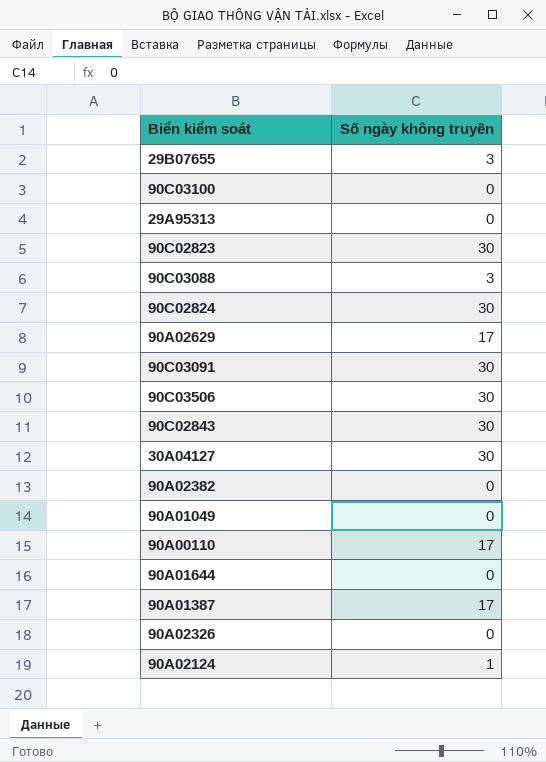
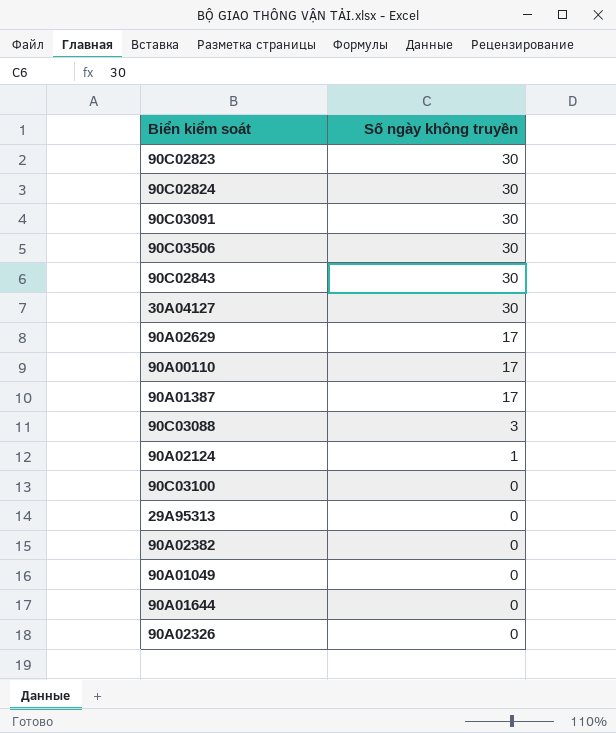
row order: none -> Số ngày không truyền descending
row 29B07655: 3 -> none

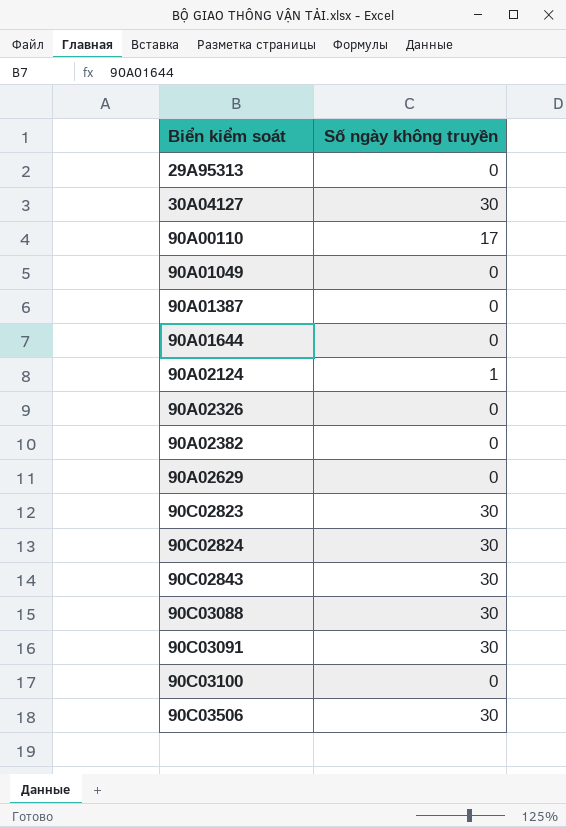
row order: Số ngày không truyền descending -> Biển kiểm soát ascending
90A01387 | Số ngày không truyền: 17 -> 0
90A02629 | Số ngày không truyền: 17 -> 0
90C03088 | Số ngày không truyền: 3 -> 30

